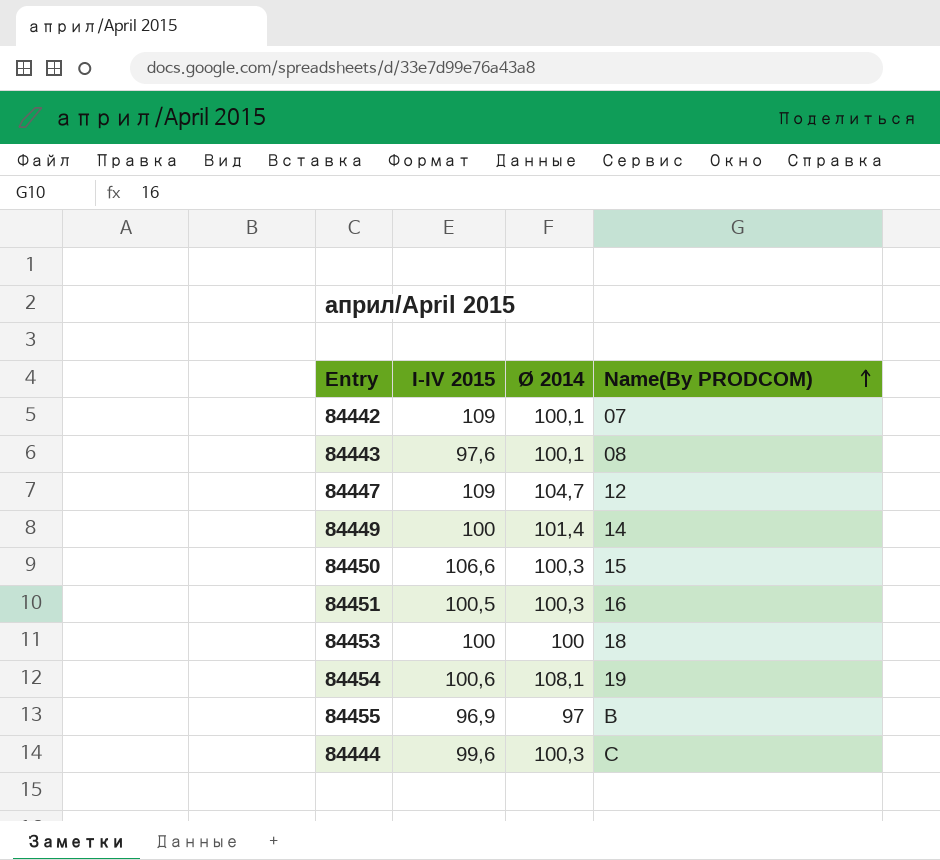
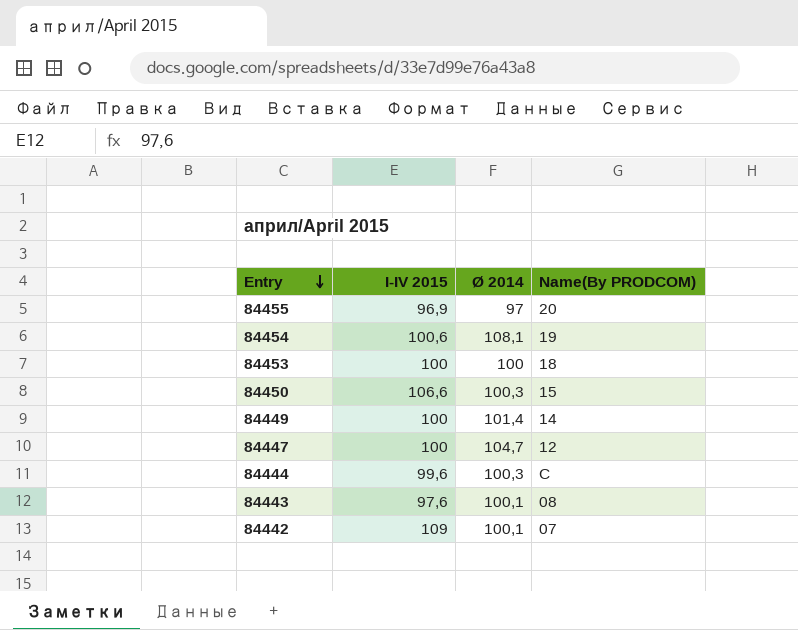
row order: Name(By PRODCOM) ascending -> Entry descending
row 84451: 100,5 | 100,3 | 16 -> none
84455 | Name(By PRODCOM): B -> 20
84447 | I-IV 2015: 109 -> 100

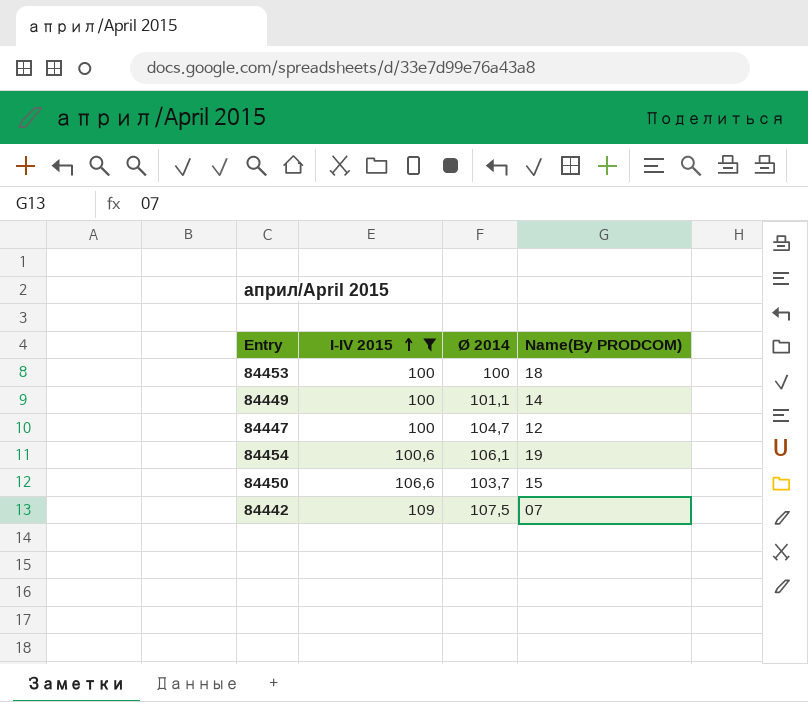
filter: none -> I-IV 2015 >= 100
row order: Entry descending -> I-IV 2015 ascending
84449 | Ø 2014: 101,4 -> 101,1
84454 | Ø 2014: 108,1 -> 106,1
84450 | Ø 2014: 100,3 -> 103,7
84442 | Ø 2014: 100,1 -> 107,5

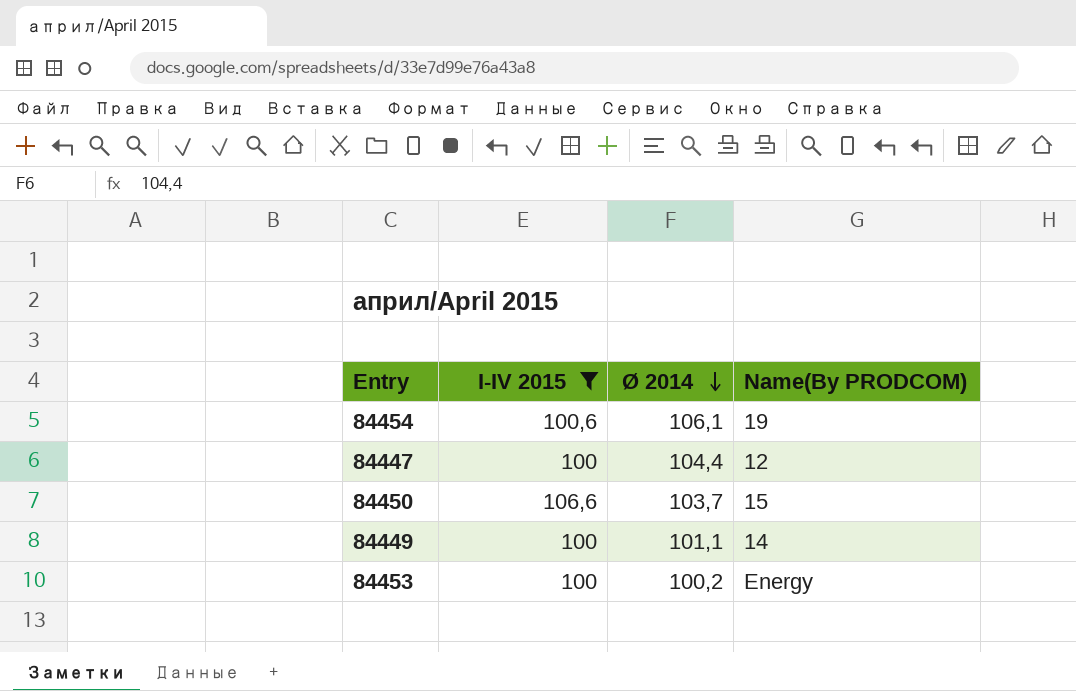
row order: I-IV 2015 ascending -> Ø 2014 descending
row 84442: 109 | 107,5 | 07 -> none
84447 | Ø 2014: 104,7 -> 104,4
84453 | Ø 2014: 100 -> 100,2
84453 | Name(By PRODCOM): 18 -> Energy

